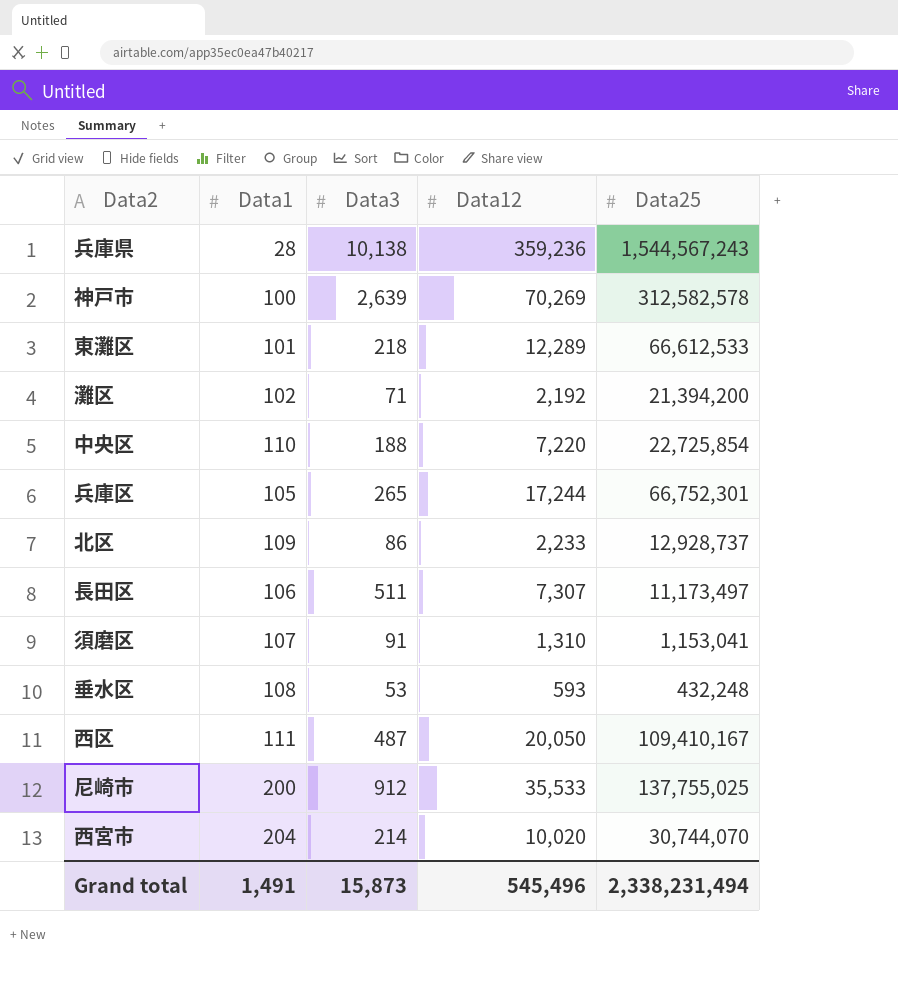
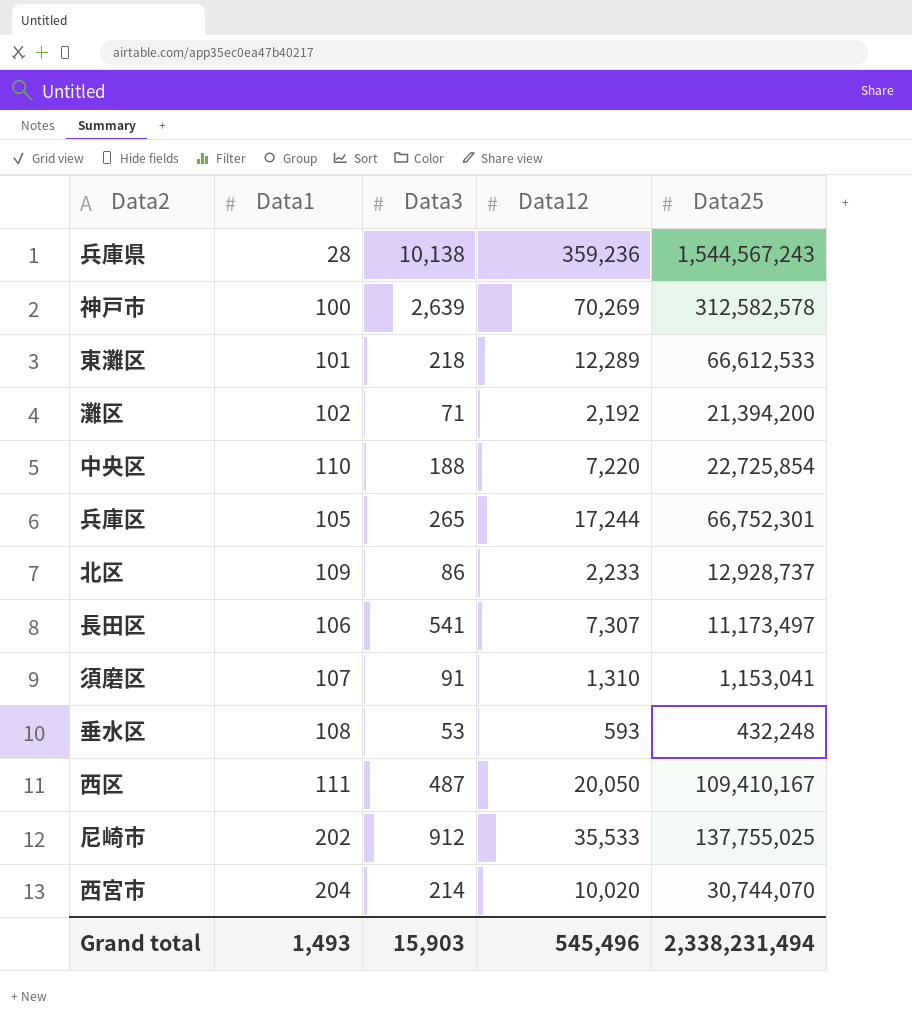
長田区 | Data3: 511 -> 541
尼崎市 | Data1: 200 -> 202
Grand total | Data1: 1,491 -> 1,493
Grand total | Data3: 15,873 -> 15,903

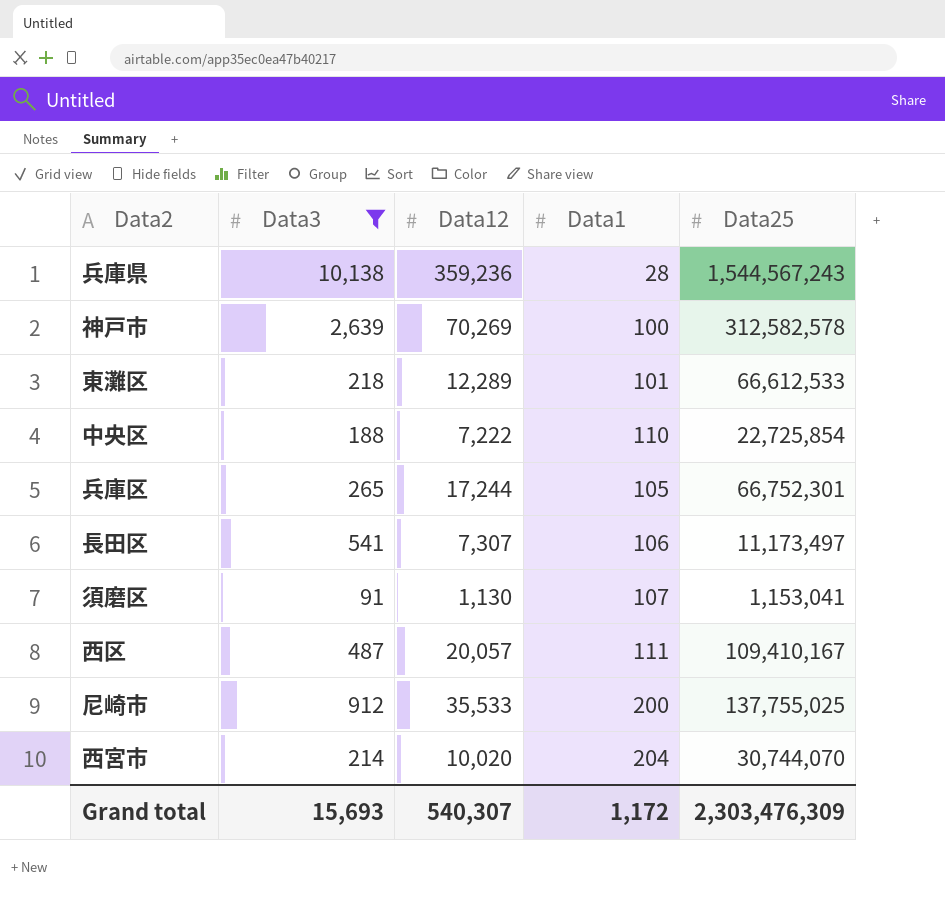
filter: none -> Data3 >= 91
column Data1 | position: 2 -> 4
中央区 | Data12: 7,220 -> 7,222
須磨区 | Data12: 1,310 -> 1,130
西区 | Data12: 20,050 -> 20,057
尼崎市 | Data1: 202 -> 200
Grand total | Data3: 15,903 -> 15,693
Grand total | Data12: 545,496 -> 540,307
Grand total | Data1: 1,493 -> 1,172
Grand total | Data25: 2,338,231,494 -> 2,303,476,309

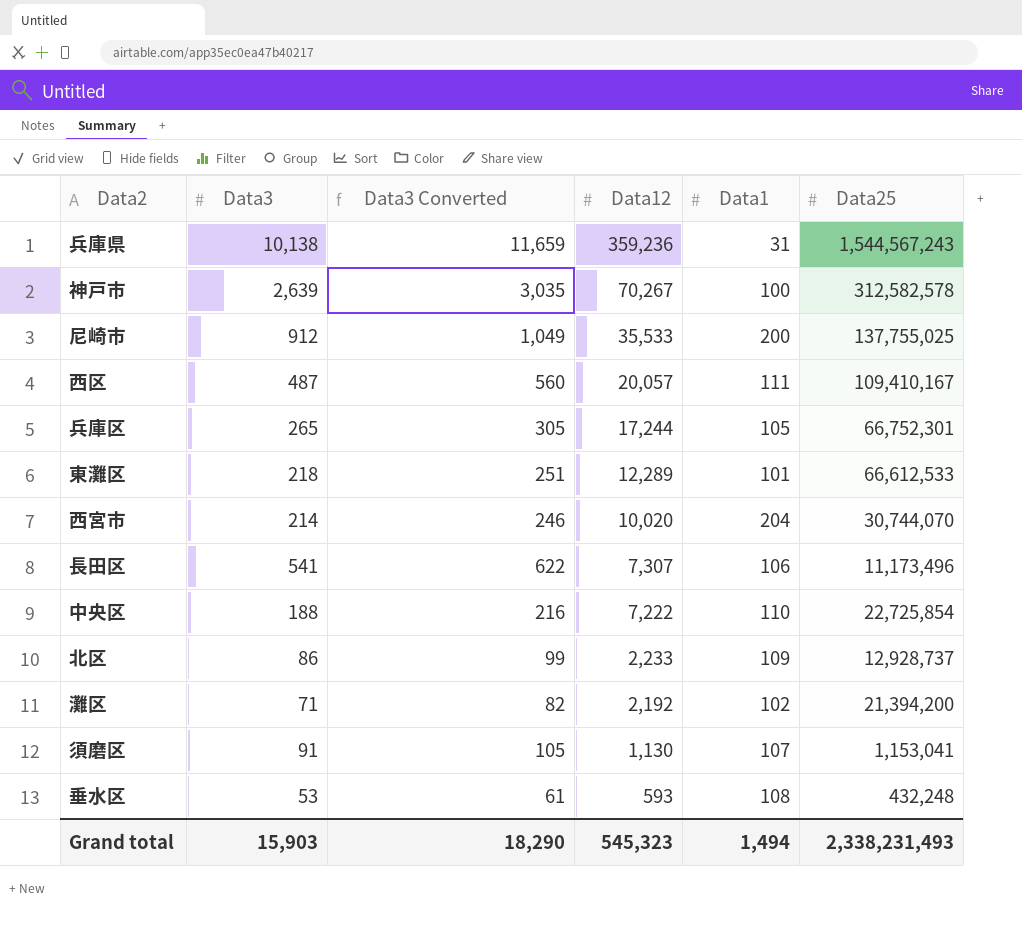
filter: Data3 >= 91 -> none
row order: none -> Data12 descending
column Data3 Converted | formula: none -> [Data3] * 1.15
兵庫県 | Data1: 28 -> 31
神戸市 | Data12: 70,269 -> 70,267
長田区 | Data25: 11,173,497 -> 11,173,496
Grand total | Data3: 15,693 -> 15,903
Grand total | Data12: 540,307 -> 545,323
Grand total | Data1: 1,172 -> 1,494
Grand total | Data25: 2,303,476,309 -> 2,338,231,493

